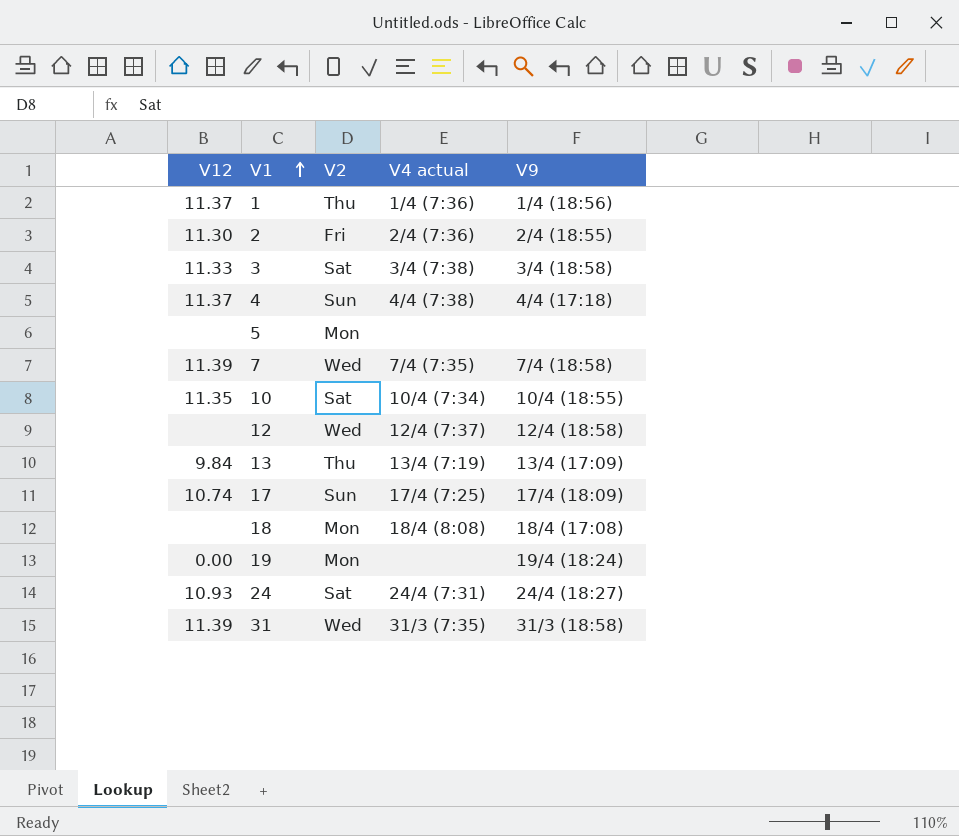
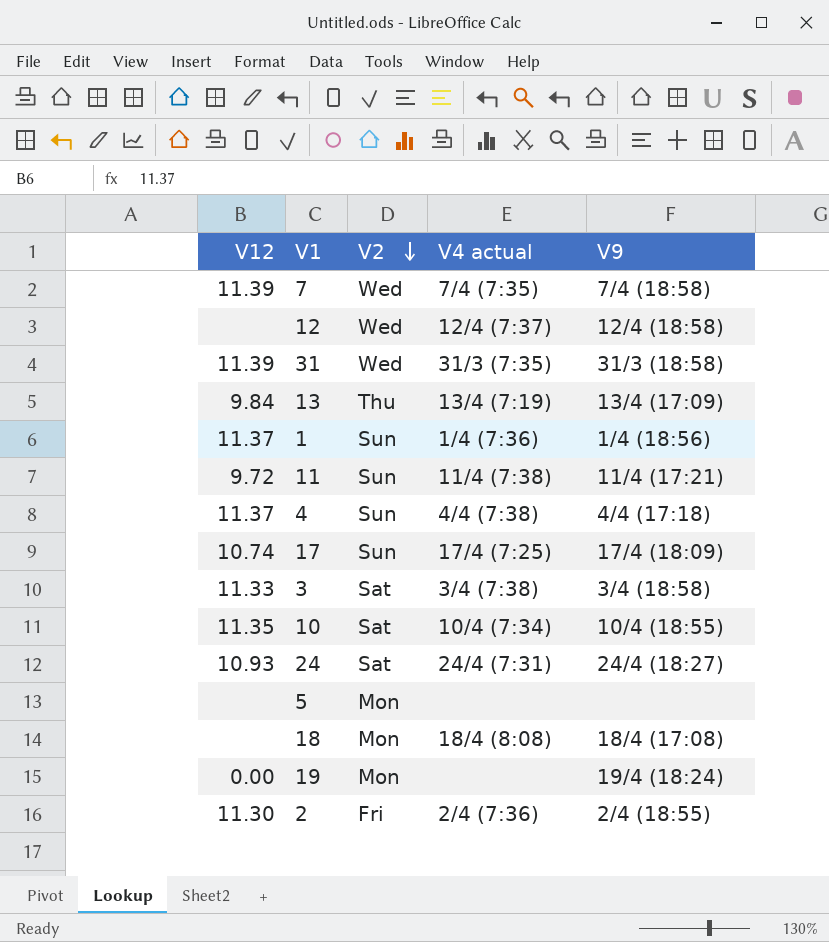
row order: V1 ascending -> V2 descending
1 | V2: Thu -> Sun
row 11: none -> 9.72 | Sun | 11/4 (7:38) | 11/4 (17:21)

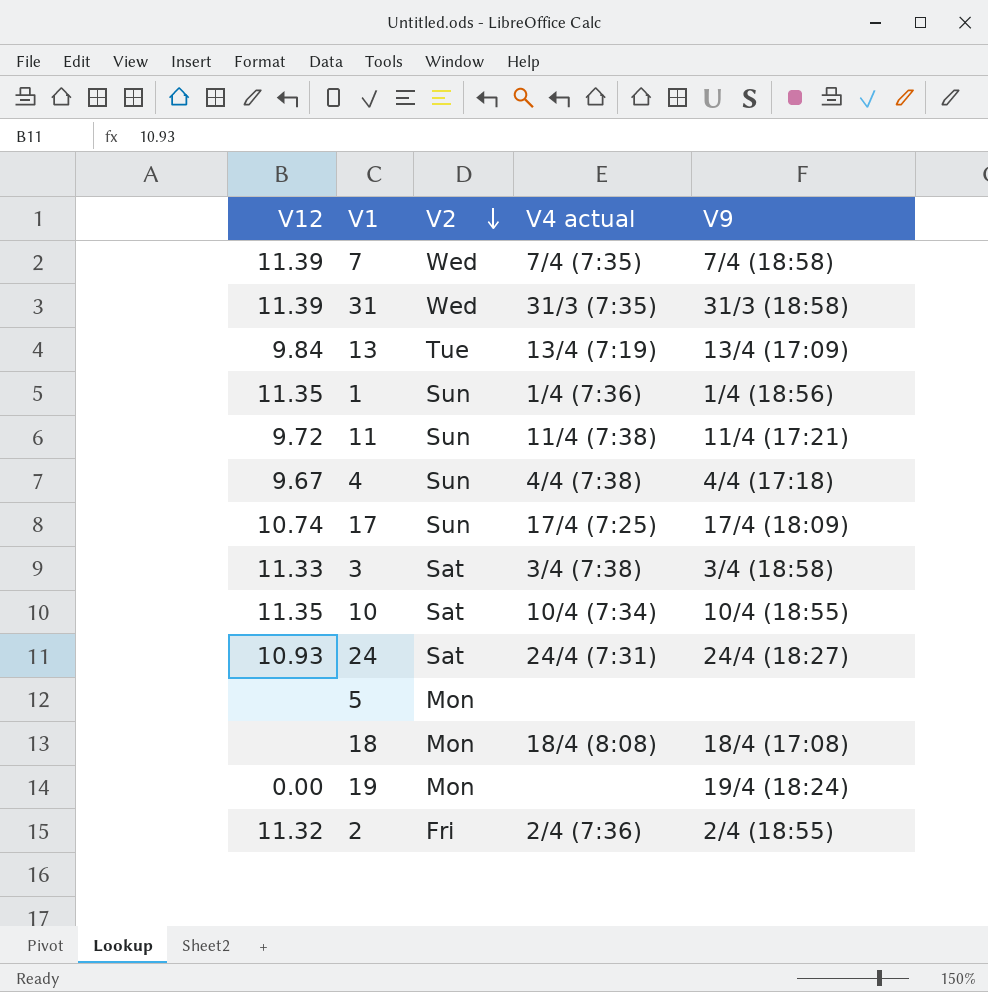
row 12: none | Wed | 12/4 (7:37) | 12/4 (18:58) -> none
13 | V2: Thu -> Tue
1 | V12: 11.37 -> 11.35
4 | V12: 11.37 -> 9.67
2 | V12: 11.30 -> 11.32

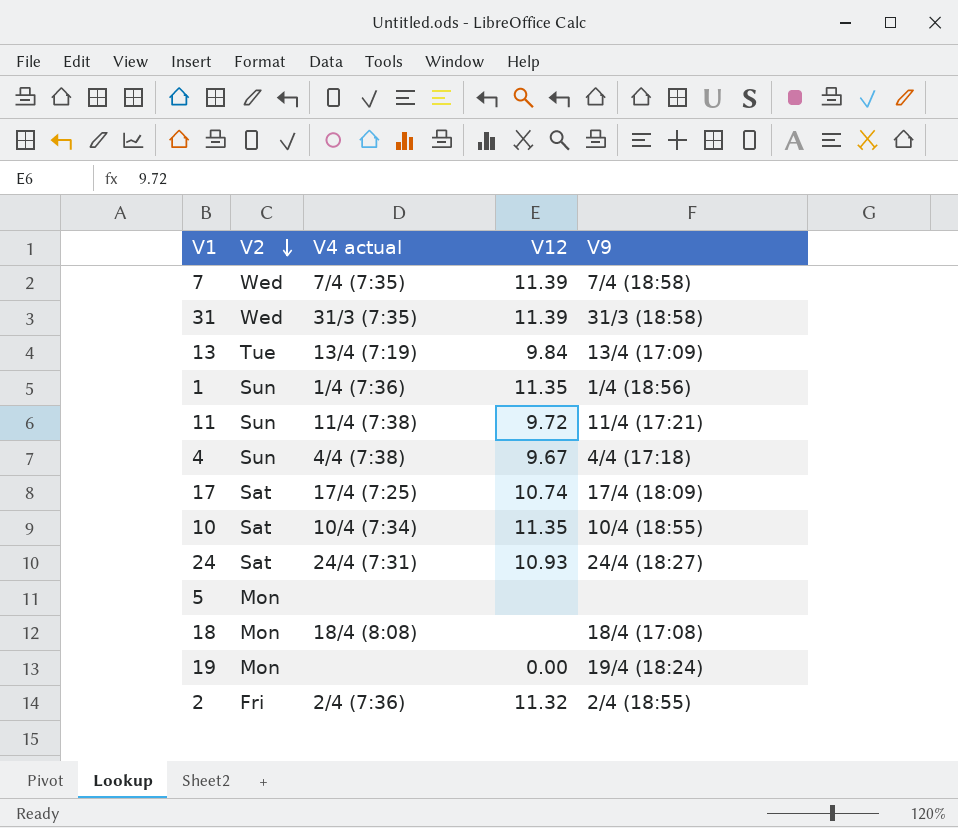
column V12 | position: 1 -> 4
row 3: 11.33 | Sat | 3/4 (7:38) | 3/4 (18:58) -> none
17 | V2: Sun -> Sat

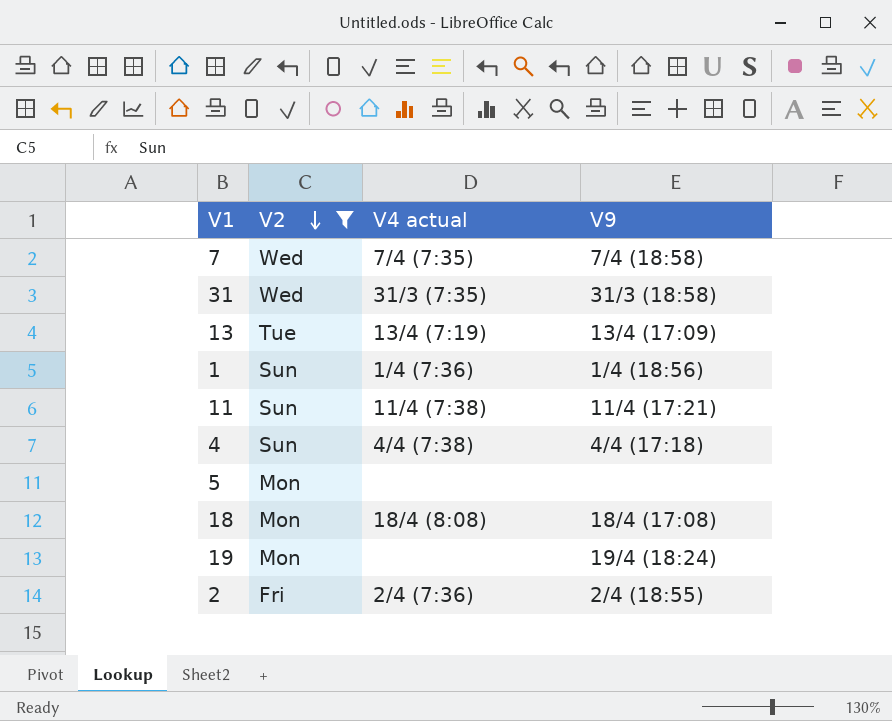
filter: none -> V2 != Sat
column V12 | position: 4 -> none

